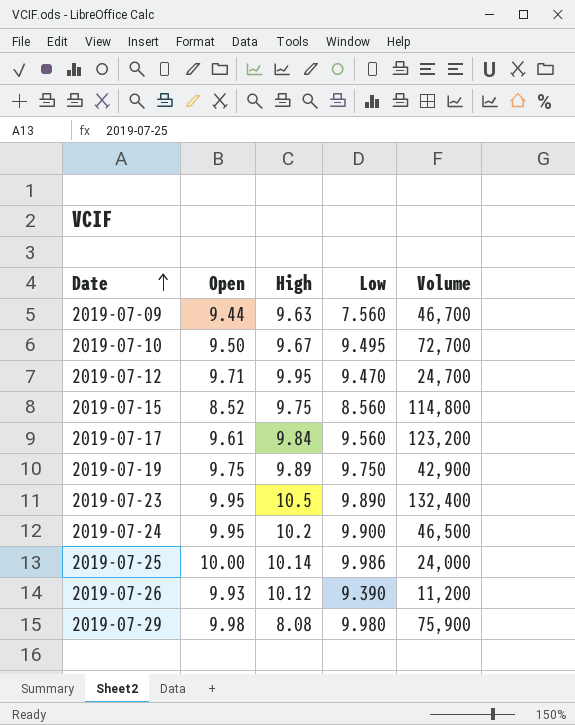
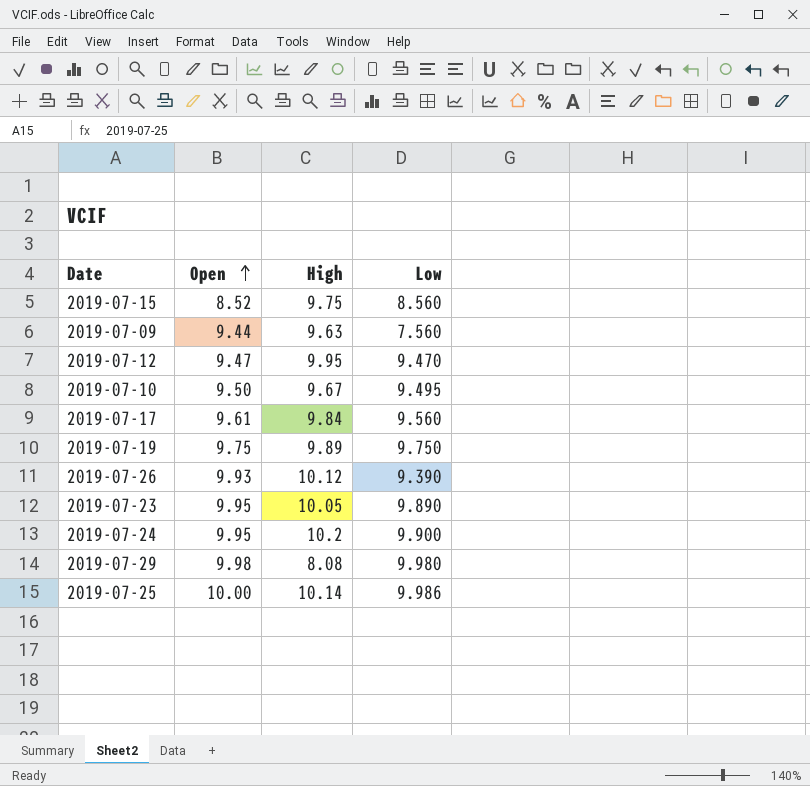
row order: Date ascending -> Open ascending
column Volume | position: 5 -> none
2019-07-12 | Open: 9.71 -> 9.47
2019-07-23 | High: 10.5 -> 10.05

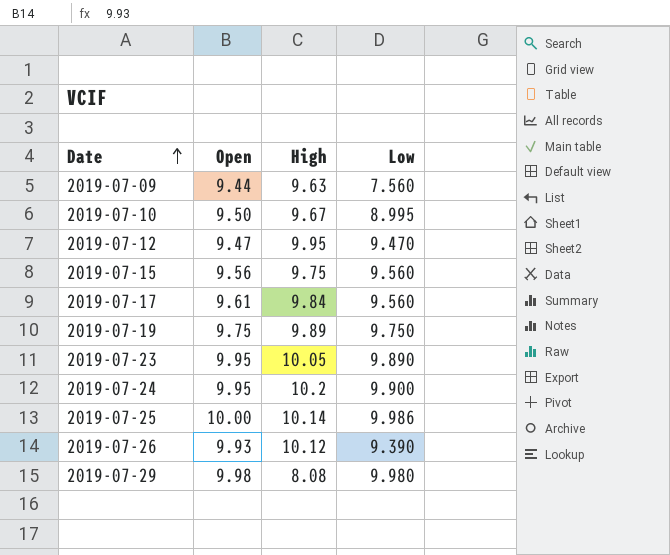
row order: Open ascending -> Date ascending
2019-07-10 | Low: 9.495 -> 8.995
2019-07-15 | Open: 8.52 -> 9.56
2019-07-15 | Low: 8.560 -> 9.560

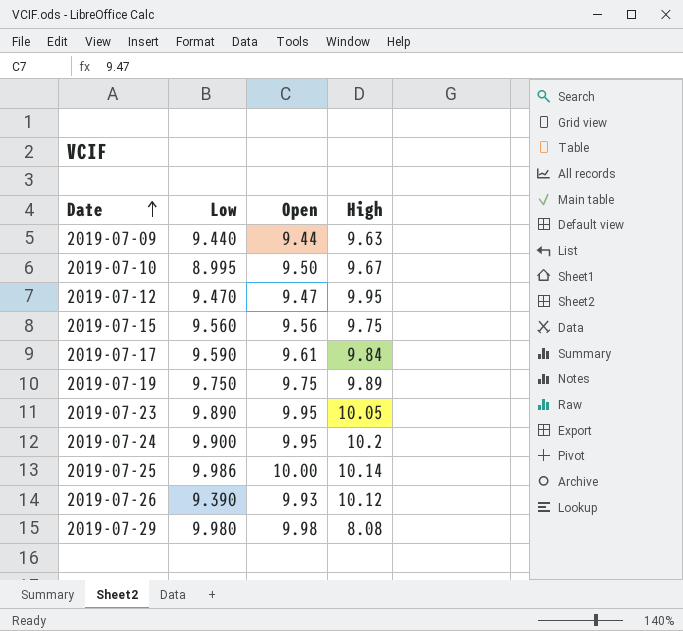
column Low | position: 4 -> 2
2019-07-09 | Low: 7.560 -> 9.440
2019-07-17 | Low: 9.560 -> 9.590

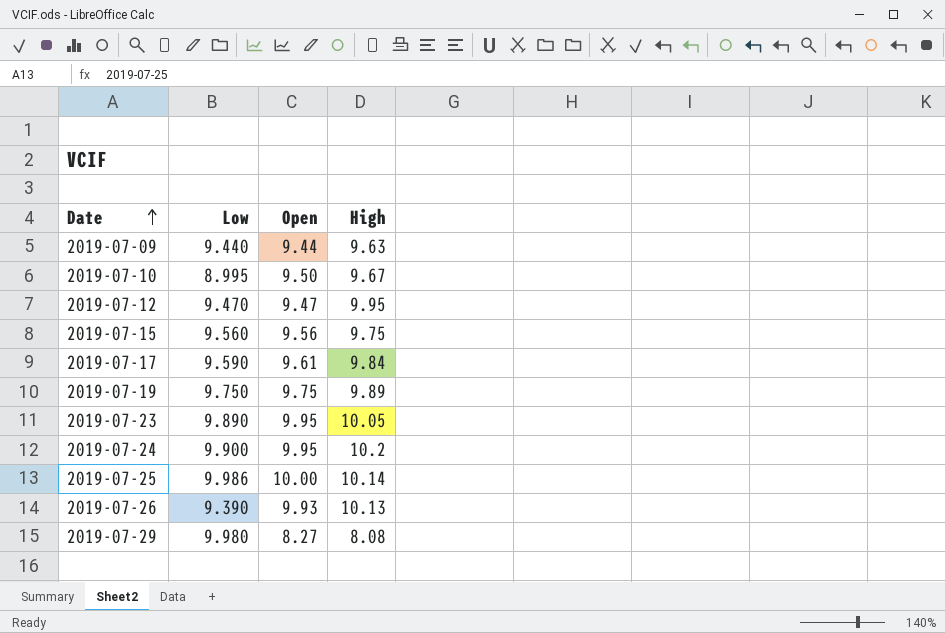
2019-07-26 | High: 10.12 -> 10.13
2019-07-29 | Open: 9.98 -> 8.27

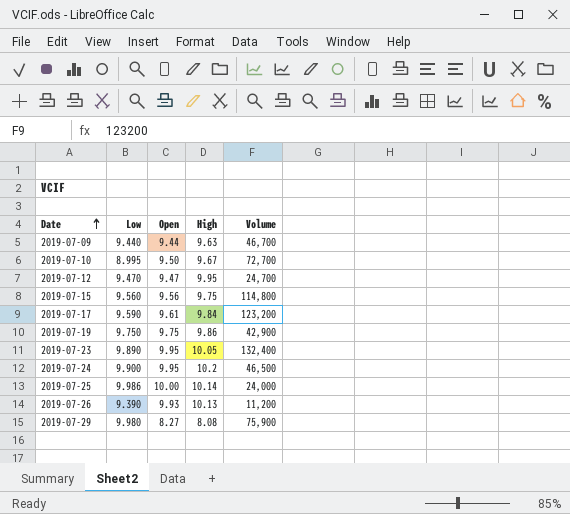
column Volume | position: none -> 5
2019-07-19 | High: 9.89 -> 9.86

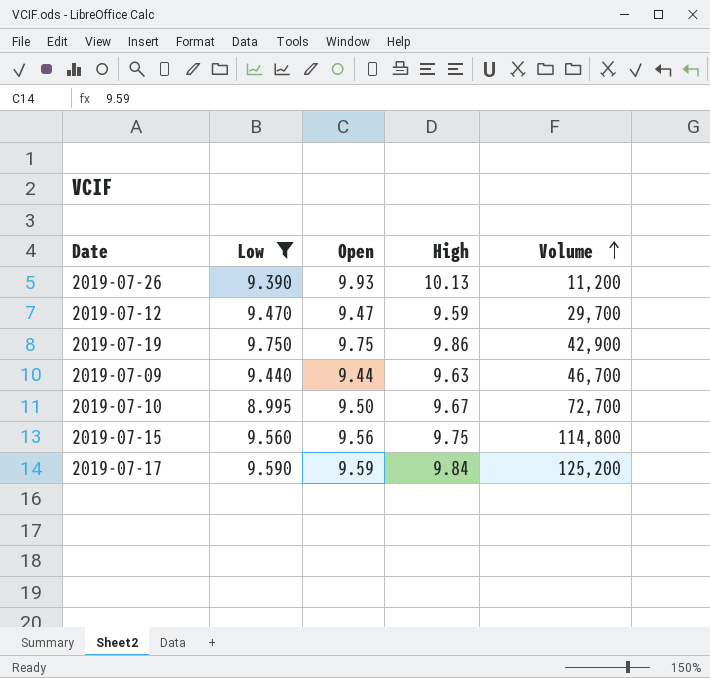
filter: none -> Low <= 9.750
row order: Date ascending -> Volume ascending
2019-07-12 | High: 9.95 -> 9.59
2019-07-12 | Volume: 24,700 -> 29,700
2019-07-17 | Open: 9.61 -> 9.59
2019-07-17 | Volume: 123,200 -> 125,200

